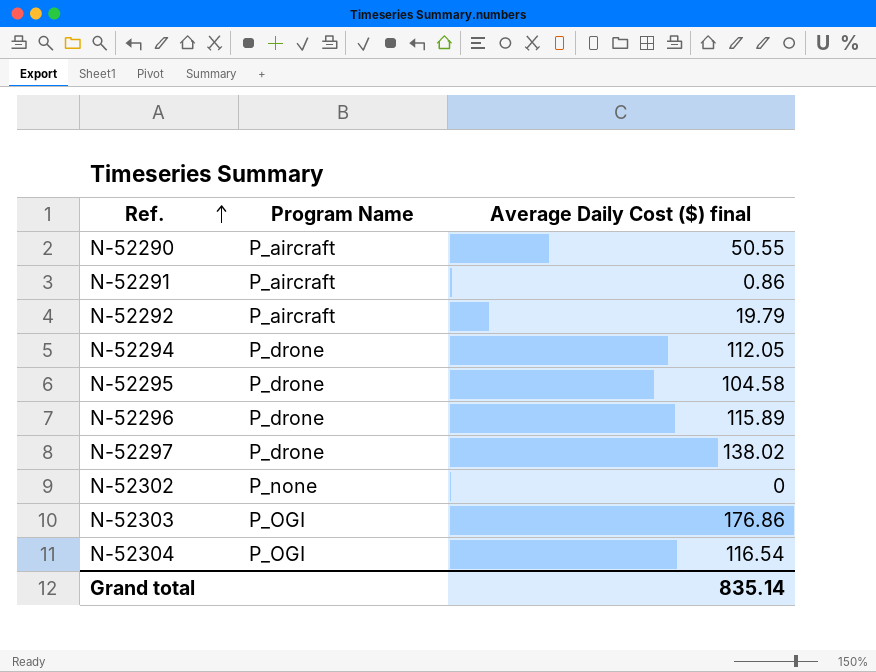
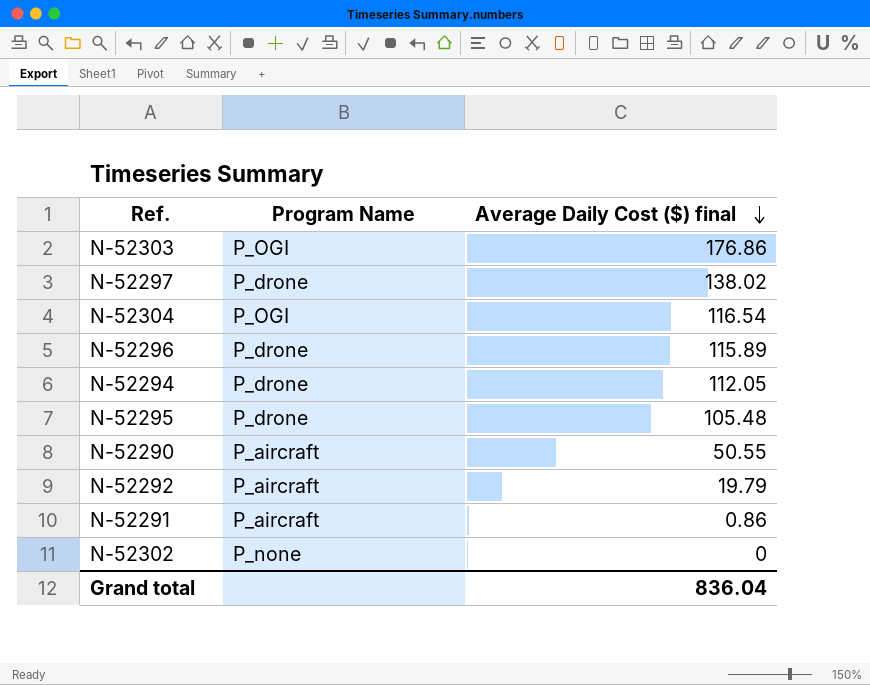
row order: Ref. ascending -> Average Daily Cost ($) final descending
N-52295 | Average Daily Cost ($) final: 104.58 -> 105.48
Grand total | Average Daily Cost ($) final: 835.14 -> 836.04

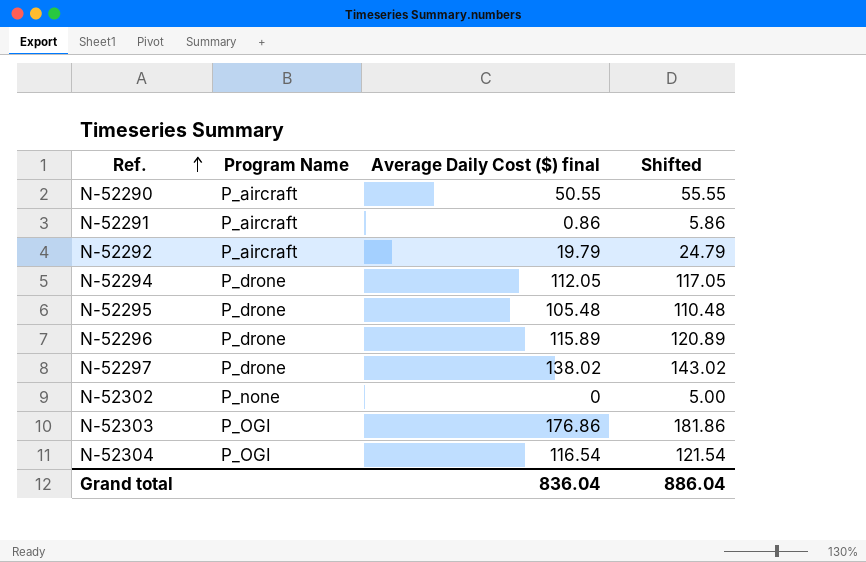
row order: Average Daily Cost ($) final descending -> Ref. ascending
column Shifted | formula: none -> [Average Daily Cost ($) final] + 5

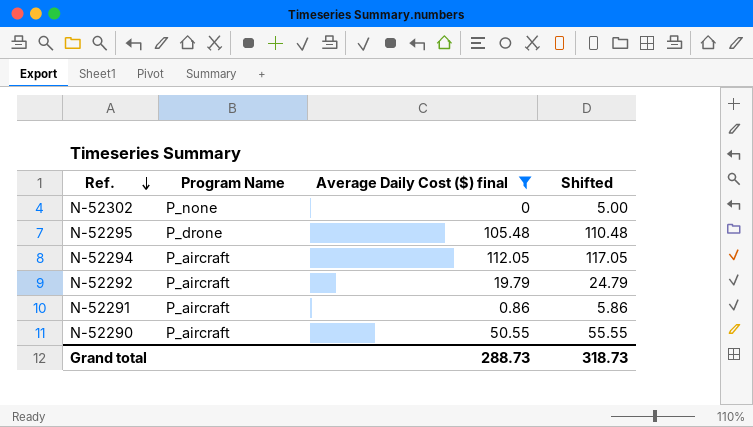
filter: none -> Average Daily Cost ($) final <= 112.05
row order: Ref. ascending -> Ref. descending
N-52294 | Program Name: P_drone -> P_aircraft
Grand total | Average Daily Cost ($) final: 836.04 -> 288.73
Grand total | Shifted: 886.04 -> 318.73

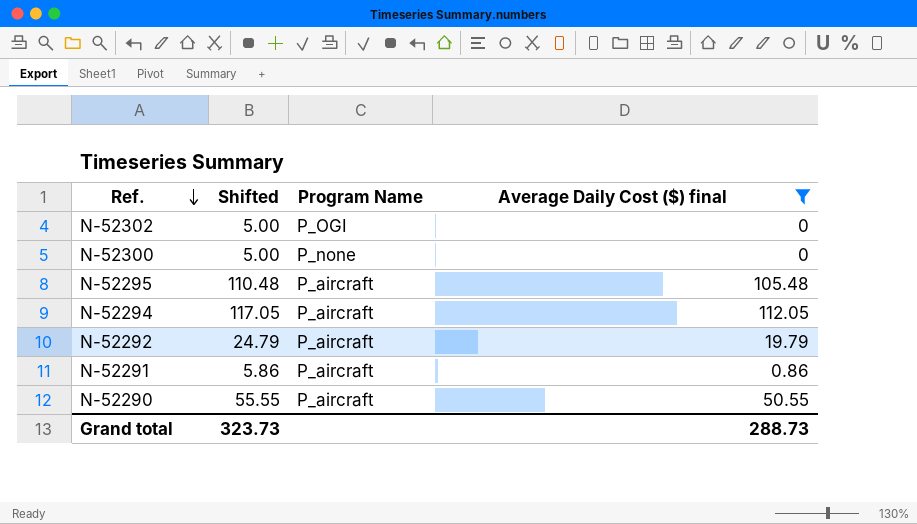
column Shifted | position: 4 -> 2
N-52302 | Program Name: P_none -> P_OGI
row N-52300: none -> 5.00 | P_none | 0
N-52295 | Program Name: P_drone -> P_aircraft
Grand total | Shifted: 318.73 -> 323.73

